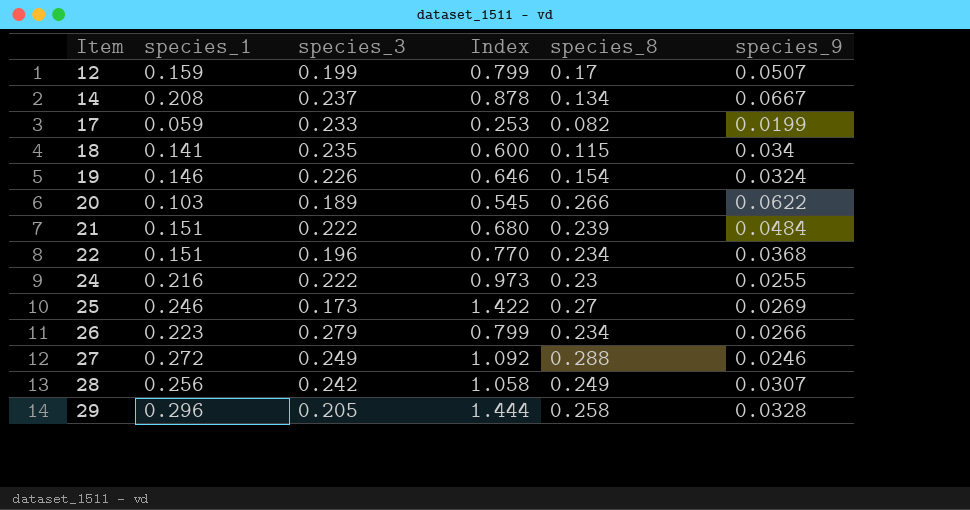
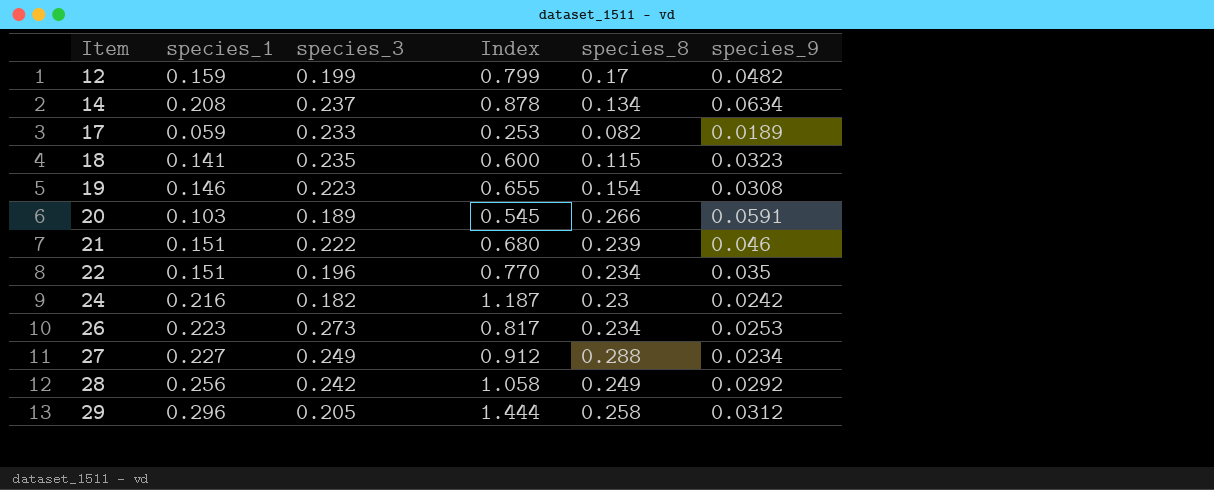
row 25: 0.246 | 0.173 | 1.422 | 0.27 | 0.0269 -> none
12 | species_9: 0.0507 -> 0.0482
14 | species_9: 0.0667 -> 0.0634
17 | species_9: 0.0199 -> 0.0189
18 | species_9: 0.034 -> 0.0323
19 | species_3: 0.226 -> 0.223
19 | Index: 0.646 -> 0.655
19 | species_9: 0.0324 -> 0.0308
20 | species_9: 0.0622 -> 0.0591
21 | species_9: 0.0484 -> 0.046
22 | species_9: 0.0368 -> 0.035
24 | species_3: 0.222 -> 0.182
24 | Index: 0.973 -> 1.187
24 | species_9: 0.0255 -> 0.0242
26 | species_3: 0.279 -> 0.273
26 | Index: 0.799 -> 0.817
26 | species_9: 0.0266 -> 0.0253
27 | species_1: 0.272 -> 0.227
27 | Index: 1.092 -> 0.912
27 | species_9: 0.0246 -> 0.0234
28 | species_9: 0.0307 -> 0.0292
29 | species_9: 0.0328 -> 0.0312

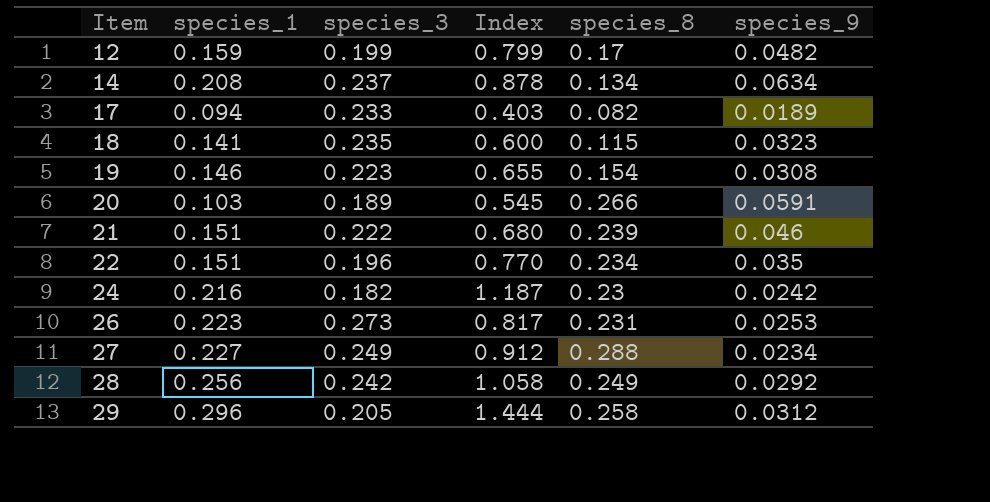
17 | species_1: 0.059 -> 0.094
17 | Index: 0.253 -> 0.403
26 | species_8: 0.234 -> 0.231

